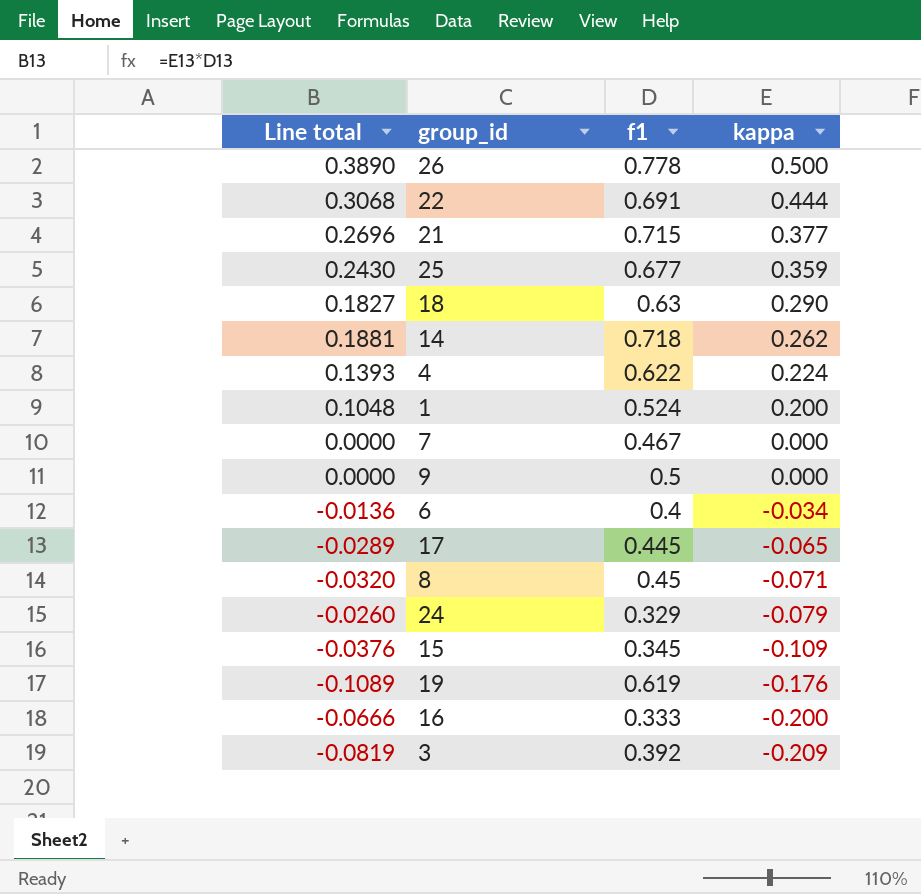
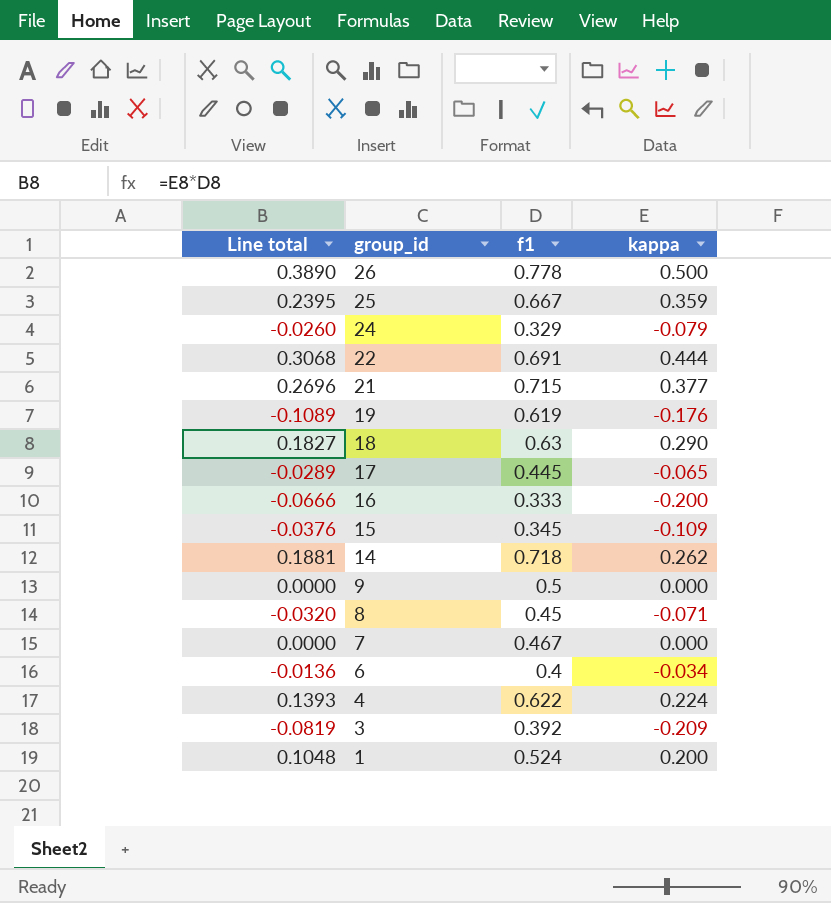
row order: kappa descending -> group_id descending
25 | Line total: 0.2430 -> 0.2395
25 | f1: 0.677 -> 0.667

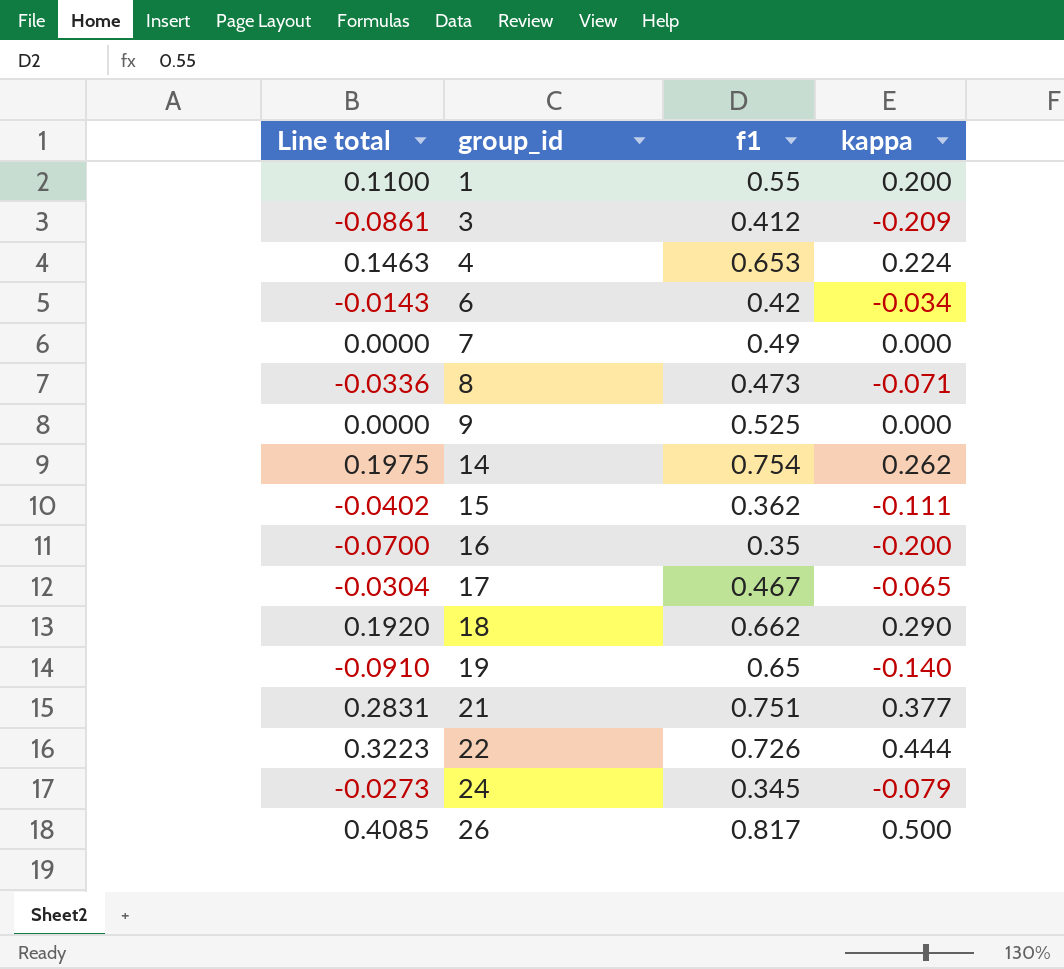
row order: group_id descending -> group_id ascending
row 25: 0.2395 | 0.667 | 0.359 -> none
1 | Line total: 0.1048 -> 0.1100
1 | f1: 0.524 -> 0.55
3 | Line total: -0.0819 -> -0.0861
3 | f1: 0.392 -> 0.412
4 | Line total: 0.1393 -> 0.1463
4 | f1: 0.622 -> 0.653
6 | Line total: -0.0136 -> -0.0143
6 | f1: 0.4 -> 0.42
7 | f1: 0.467 -> 0.49
8 | Line total: -0.0320 -> -0.0336
8 | f1: 0.45 -> 0.473
9 | f1: 0.5 -> 0.525
14 | Line total: 0.1881 -> 0.1975
14 | f1: 0.718 -> 0.754
15 | Line total: -0.0376 -> -0.0402
15 | f1: 0.345 -> 0.362
15 | kappa: -0.109 -> -0.111
16 | Line total: -0.0666 -> -0.0700
16 | f1: 0.333 -> 0.35
17 | Line total: -0.0289 -> -0.0304
17 | f1: 0.445 -> 0.467
18 | Line total: 0.1827 -> 0.1920
18 | f1: 0.63 -> 0.662
19 | Line total: -0.1089 -> -0.0910
19 | f1: 0.619 -> 0.65
19 | kappa: -0.176 -> -0.140
21 | Line total: 0.2696 -> 0.2831
21 | f1: 0.715 -> 0.751
22 | Line total: 0.3068 -> 0.3223
22 | f1: 0.691 -> 0.726
24 | Line total: -0.0260 -> -0.0273
24 | f1: 0.329 -> 0.345
26 | Line total: 0.3890 -> 0.4085
26 | f1: 0.778 -> 0.817

